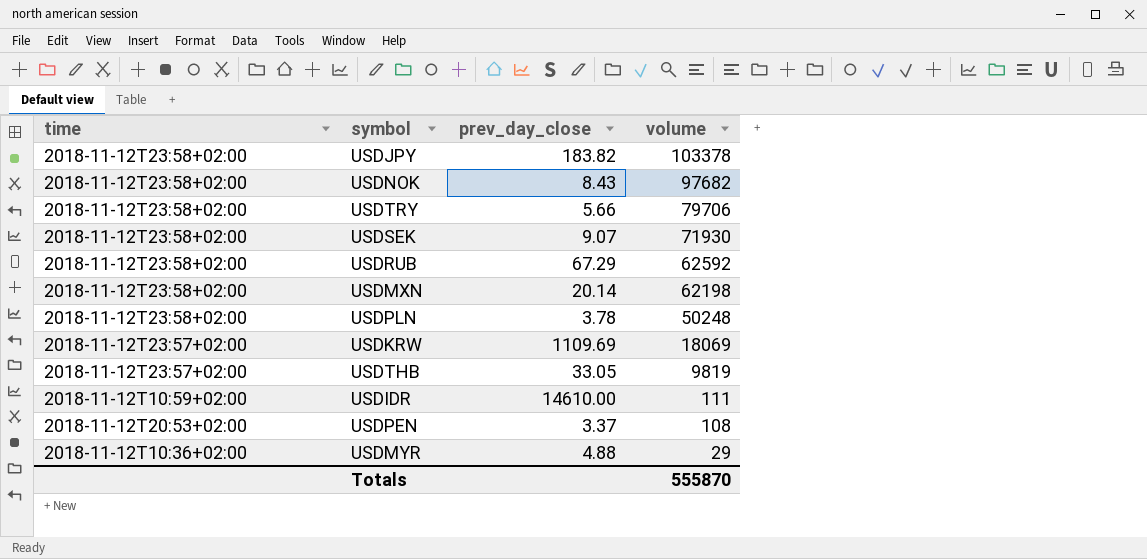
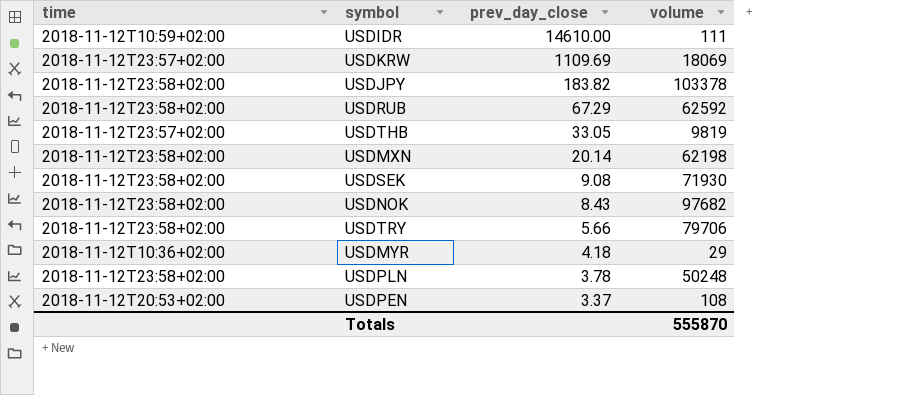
row order: volume descending -> prev_day_close descending
USDSEK | prev_day_close: 9.07 -> 9.08
USDMYR | prev_day_close: 4.88 -> 4.18

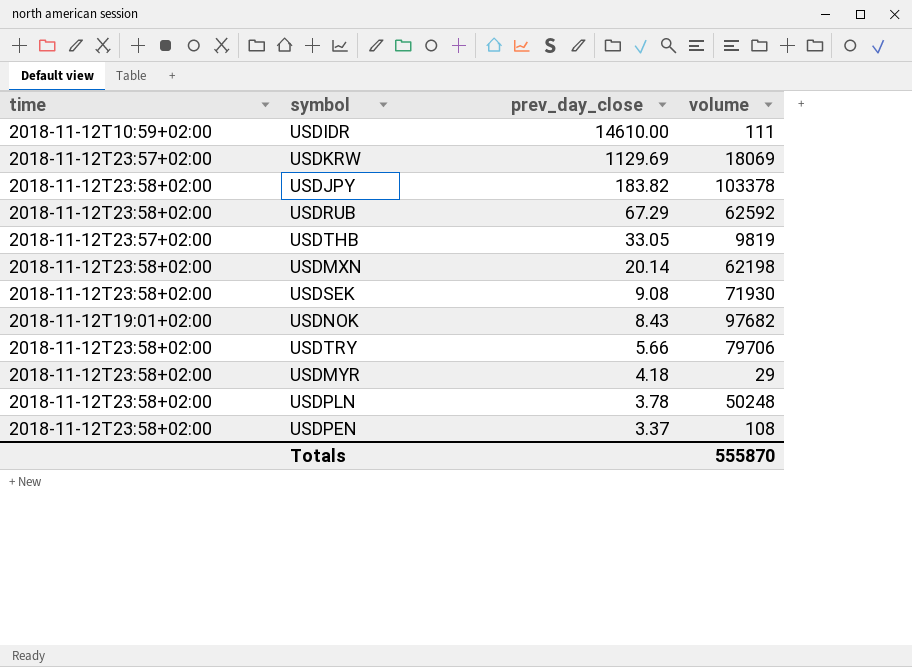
USDKRW | prev_day_close: 1109.69 -> 1129.69
USDNOK | time: 2018-11-12T23:58+02:00 -> 2018-11-12T19:01+02:00
USDMYR | time: 2018-11-12T10:36+02:00 -> 2018-11-12T23:58+02:00
USDPEN | time: 2018-11-12T20:53+02:00 -> 2018-11-12T23:58+02:00

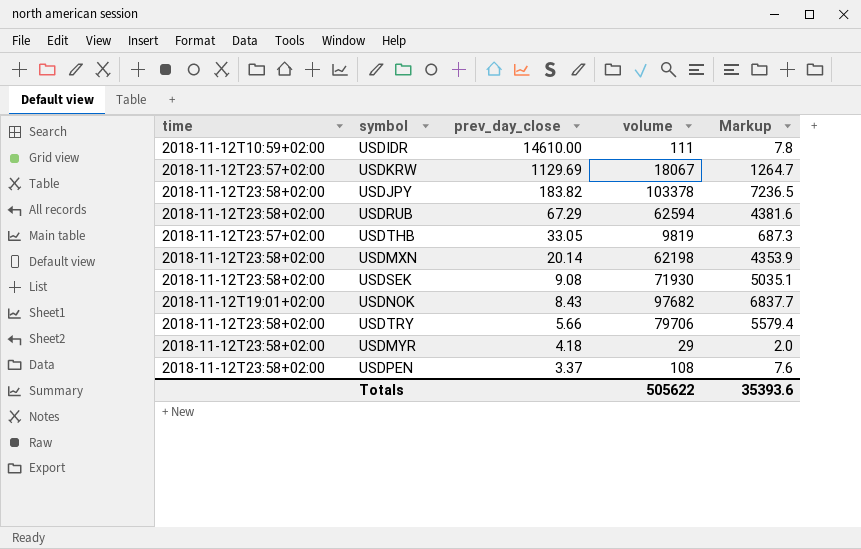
column Markup | formula: none -> [volume] * 0.07
row USDPLN: 2018-11-12T23:58+02:00 | 3.78 | 50248 -> none
USDKRW | volume: 18069 -> 18067
USDRUB | volume: 62592 -> 62594
Totals | volume: 555870 -> 505622

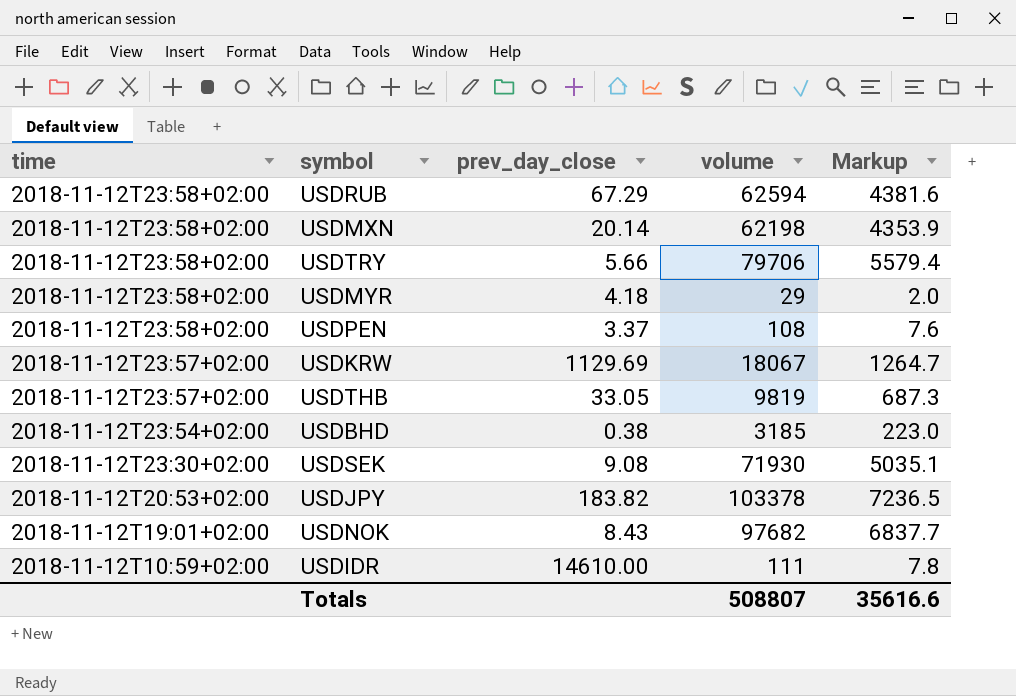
row order: prev_day_close descending -> time descending
row USDBHD: none -> 2018-11-12T23:54+02:00 | 0.38 | 3185 | 223.0
USDSEK | time: 2018-11-12T23:58+02:00 -> 2018-11-12T23:30+02:00
USDJPY | time: 2018-11-12T23:58+02:00 -> 2018-11-12T20:53+02:00
Totals | volume: 505622 -> 508807
Totals | Markup: 35393.6 -> 35616.6

